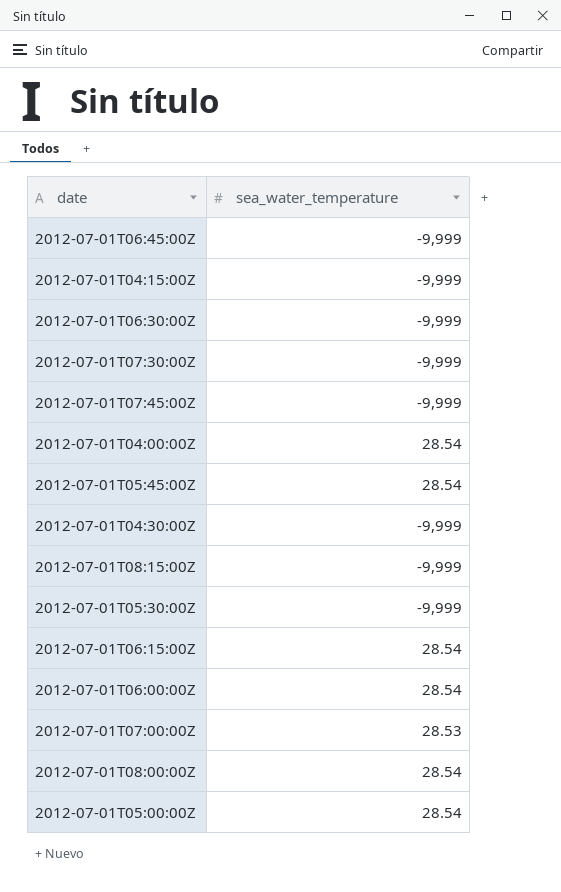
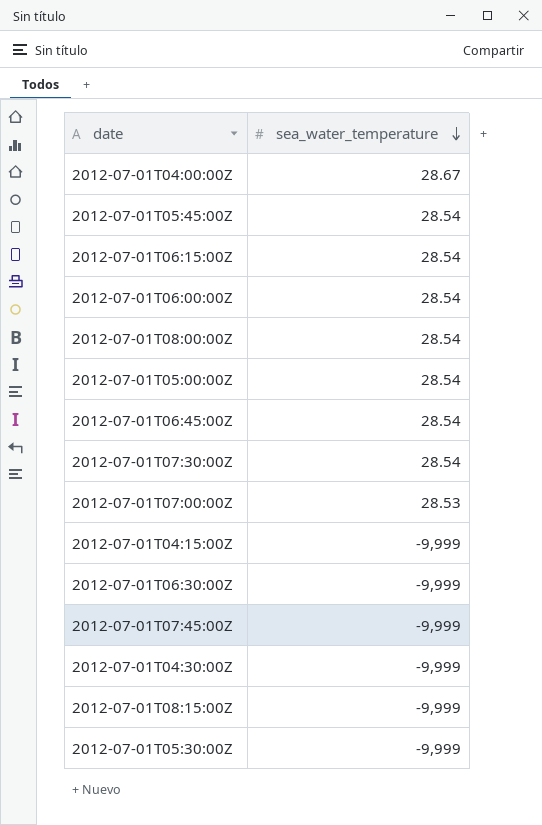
row order: none -> sea_water_temperature descending
2012-07-01T04:00:00Z | sea_water_temperature: 28.54 -> 28.67
2012-07-01T06:45:00Z | sea_water_temperature: -9,999 -> 28.54
2012-07-01T07:30:00Z | sea_water_temperature: -9,999 -> 28.54

